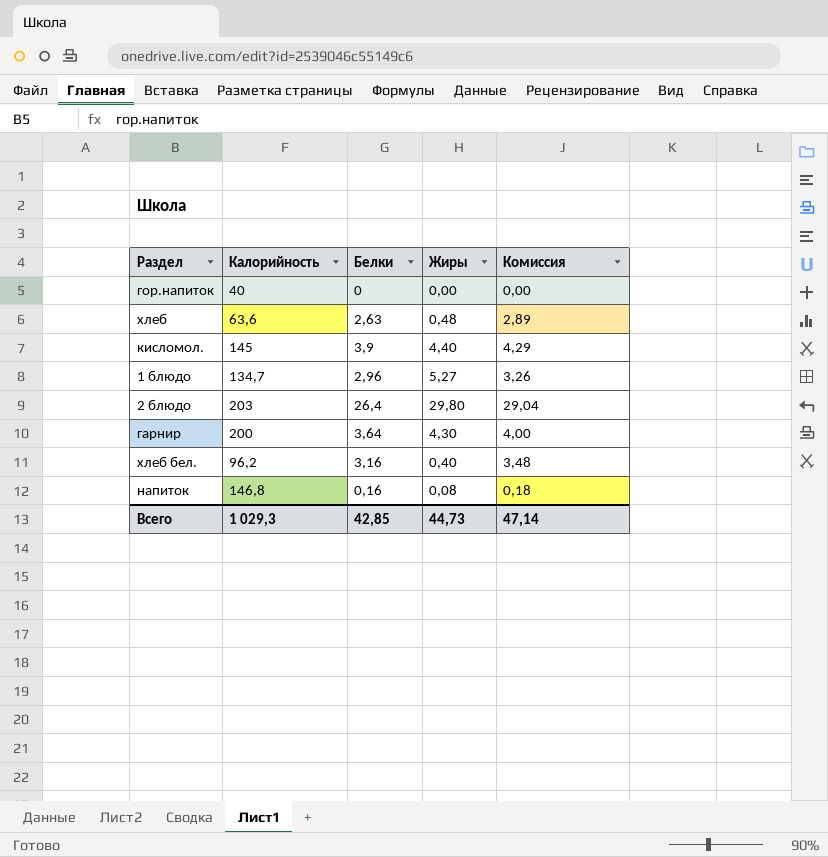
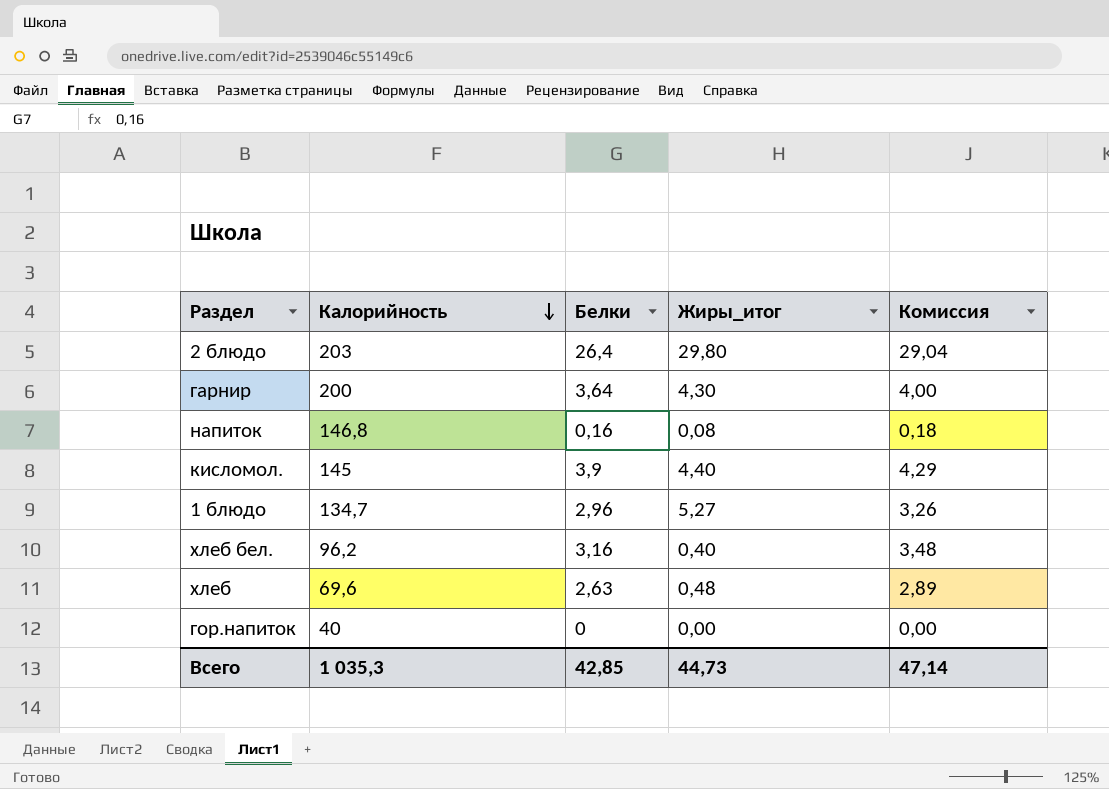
row order: none -> Калорийность descending
column name: Жиры -> Жиры_итог
хлеб | Калорийность: 63,6 -> 69,6
Всего | Калорийность: 1 029,3 -> 1 035,3

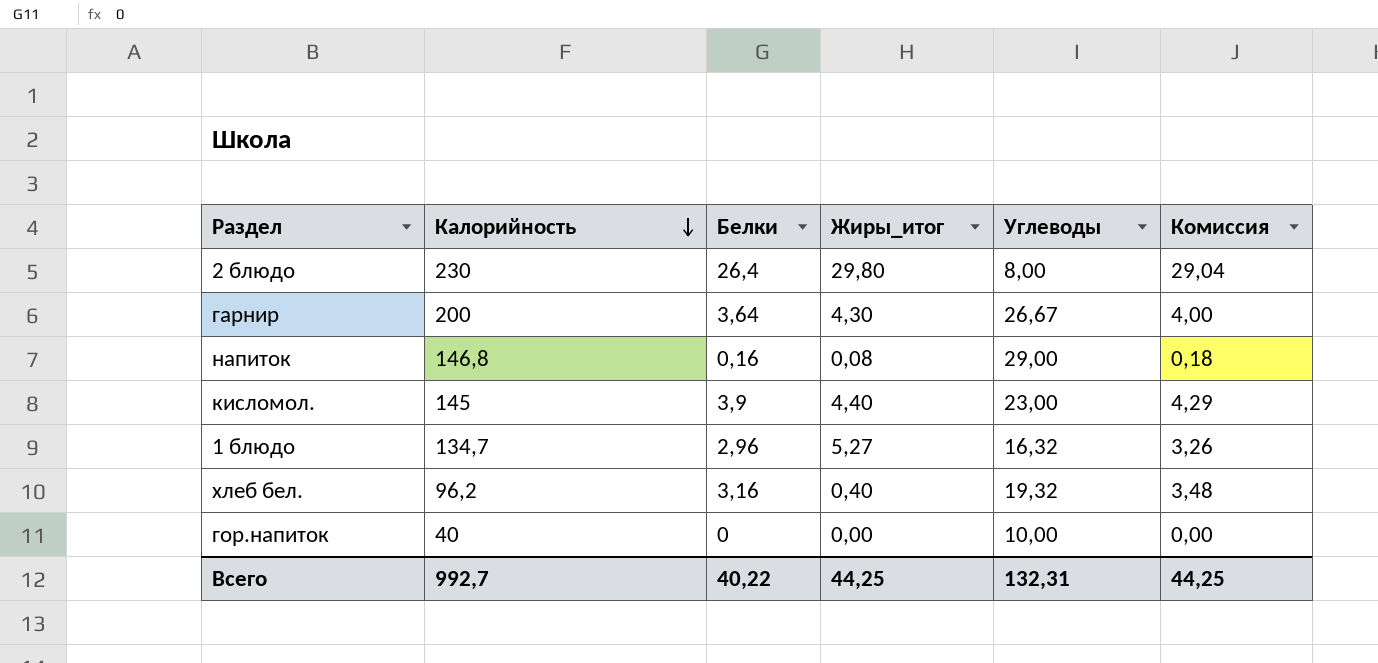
column Углеводы | position: none -> 5
row хлеб: 69,6 | 2,63 | 0,48 | 2,89 -> none
2 блюдо | Калорийность: 203 -> 230
Всего | Калорийность: 1 035,3 -> 992,7
Всего | Белки: 42,85 -> 40,22
Всего | Жиры_итог: 44,73 -> 44,25
Всего | Комиссия: 47,14 -> 44,25

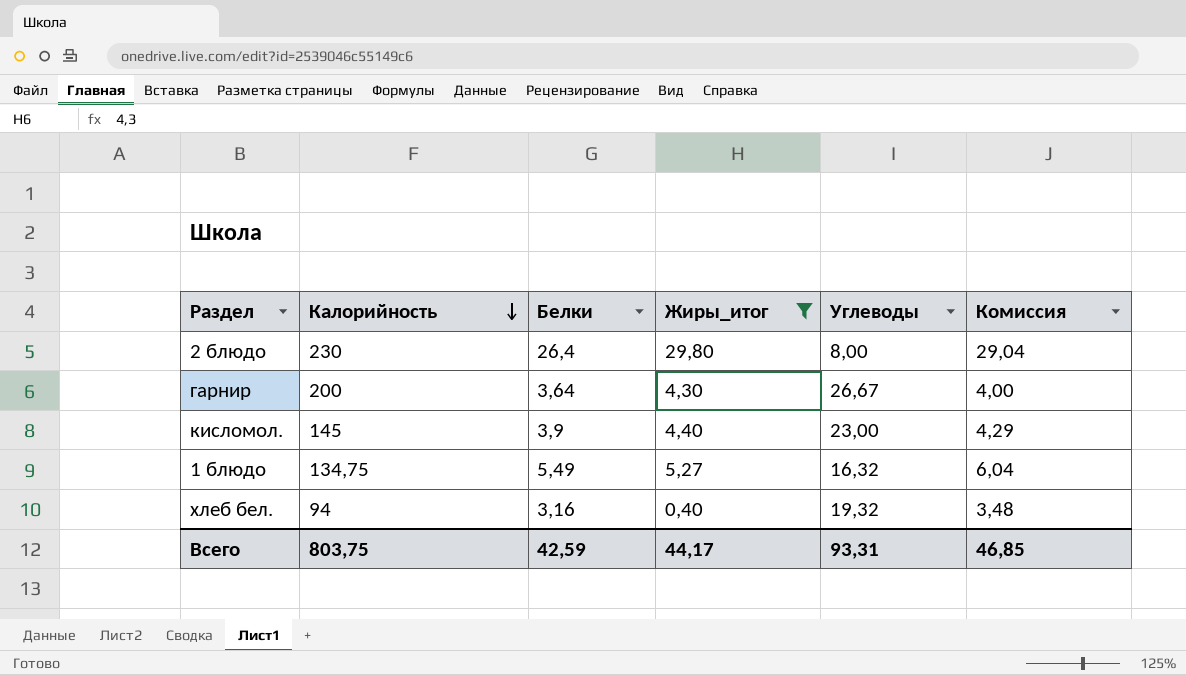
filter: none -> Жиры_итог >= 0,40
1 блюдо | Калорийность: 134,7 -> 134,75
1 блюдо | Белки: 2,96 -> 5,49
1 блюдо | Комиссия: 3,26 -> 6,04
хлеб бел. | Калорийность: 96,2 -> 94
Всего | Калорийность: 992,7 -> 803,75
Всего | Белки: 40,22 -> 42,59
Всего | Жиры_итог: 44,25 -> 44,17
Всего | Углеводы: 132,31 -> 93,31
Всего | Комиссия: 44,25 -> 46,85

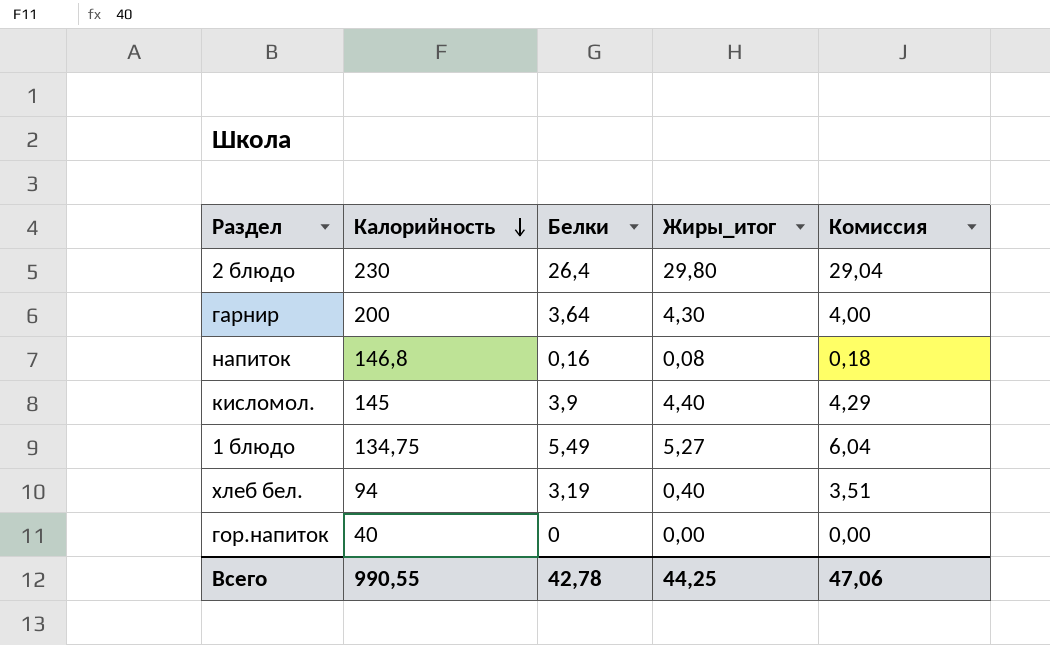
filter: Жиры_итог >= 0,40 -> none
column Углеводы | position: 5 -> none
хлеб бел. | Белки: 3,16 -> 3,19
хлеб бел. | Комиссия: 3,48 -> 3,51
Всего | Калорийность: 803,75 -> 990,55
Всего | Белки: 42,59 -> 42,78
Всего | Жиры_итог: 44,17 -> 44,25
Всего | Комиссия: 46,85 -> 47,06

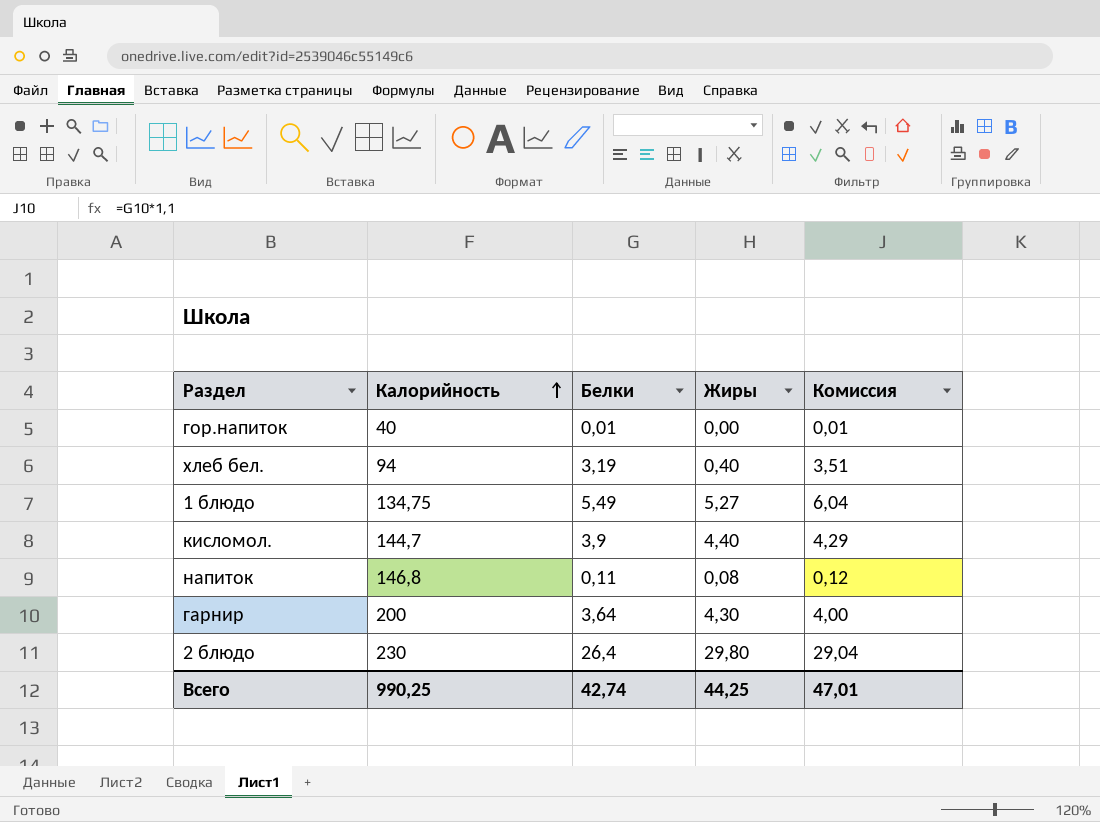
row order: Калорийность descending -> Калорийность ascending
column name: Жиры_итог -> Жиры
гор.напиток | Белки: 0 -> 0,01
гор.напиток | Комиссия: 0,00 -> 0,01
кисломол. | Калорийность: 145 -> 144,7
напиток | Белки: 0,16 -> 0,11
напиток | Комиссия: 0,18 -> 0,12
Всего | Калорийность: 990,55 -> 990,25
Всего | Белки: 42,78 -> 42,74
Всего | Комиссия: 47,06 -> 47,01

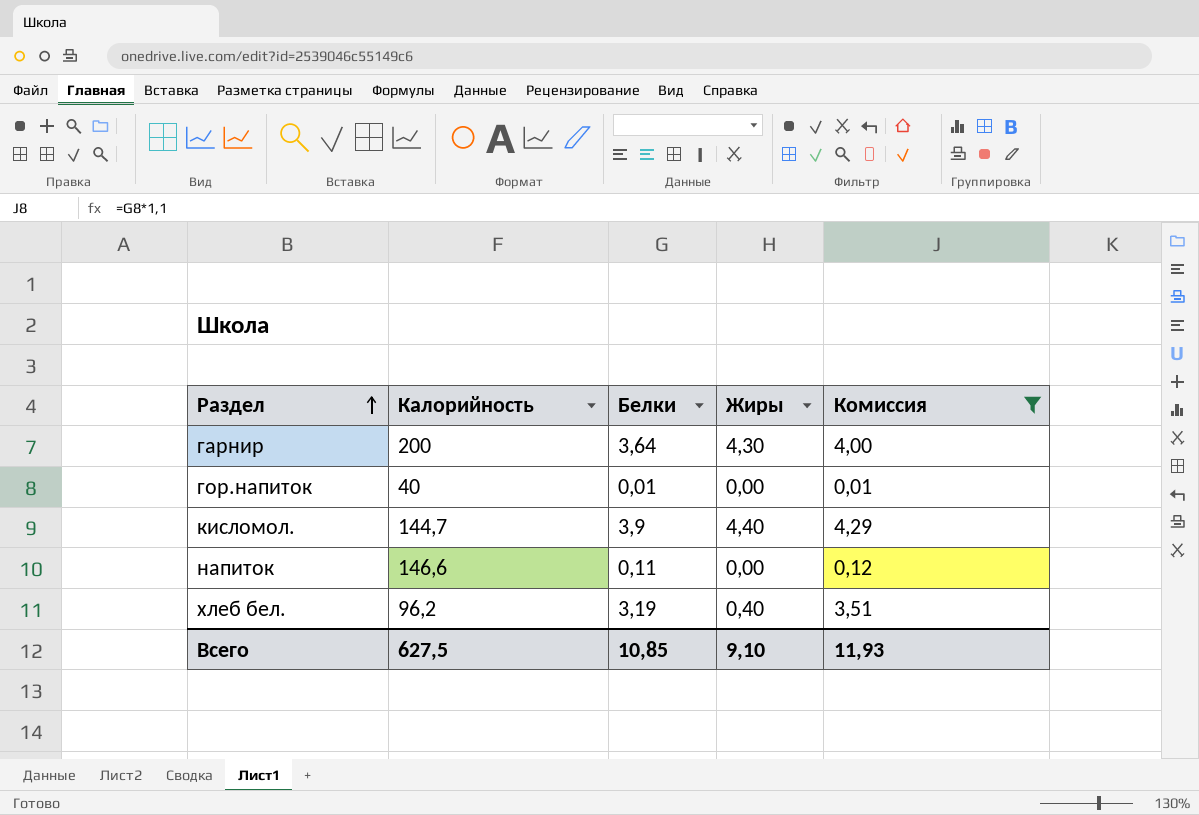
filter: none -> Комиссия <= 4,29
row order: Калорийность ascending -> Раздел ascending
напиток | Калорийность: 146,8 -> 146,6
напиток | Жиры: 0,08 -> 0,00
хлеб бел. | Калорийность: 94 -> 96,2
Всего | Калорийность: 990,25 -> 627,5
Всего | Белки: 42,74 -> 10,85
Всего | Жиры: 44,25 -> 9,10
Всего | Комиссия: 47,01 -> 11,93

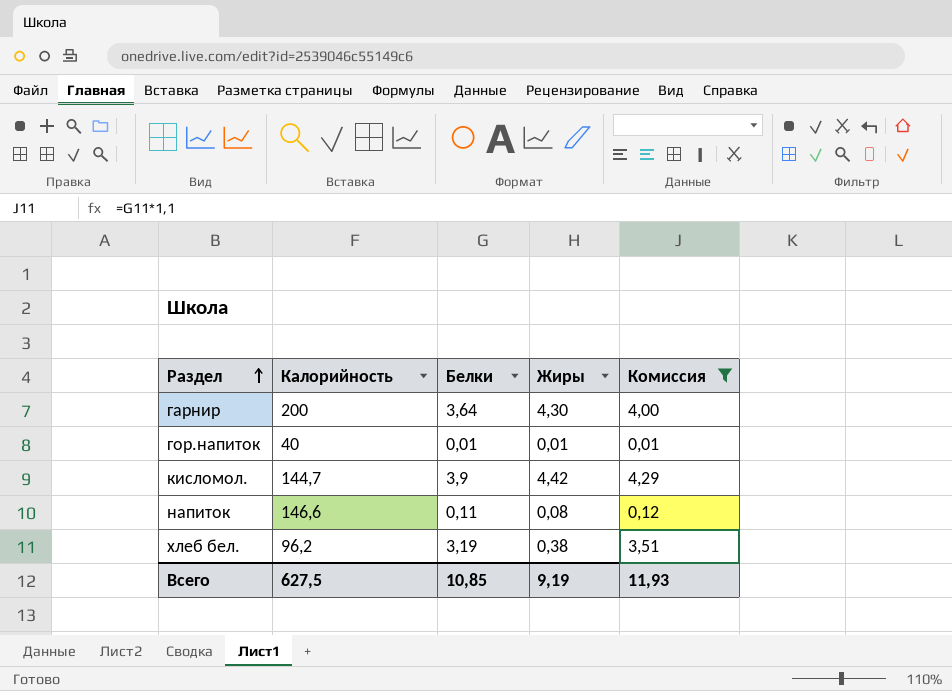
гор.напиток | Жиры: 0,00 -> 0,01
кисломол. | Жиры: 4,40 -> 4,42
напиток | Жиры: 0,00 -> 0,08
хлеб бел. | Жиры: 0,40 -> 0,38
Всего | Жиры: 9,10 -> 9,19

